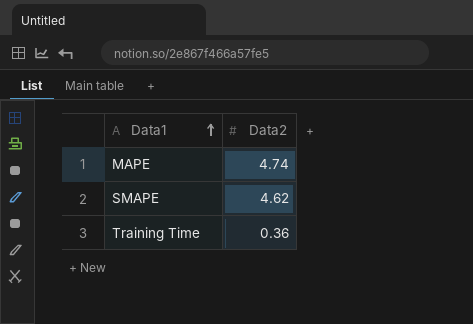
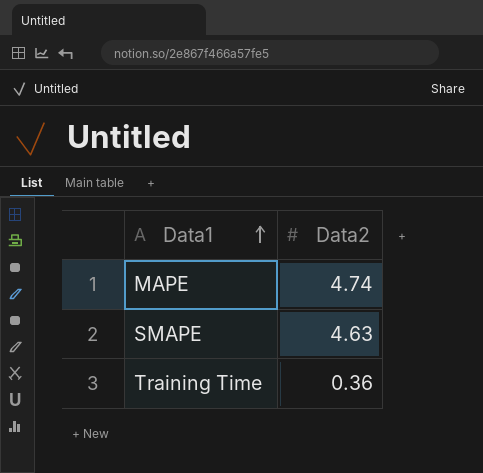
SMAPE | Data2: 4.62 -> 4.63

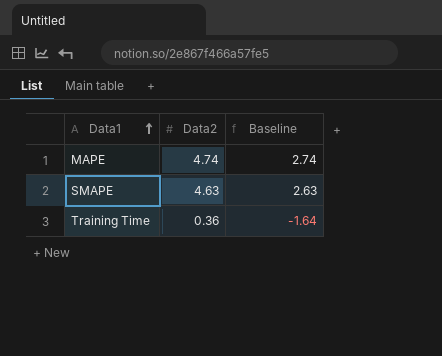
column Baseline | formula: none -> [Data2] - 2

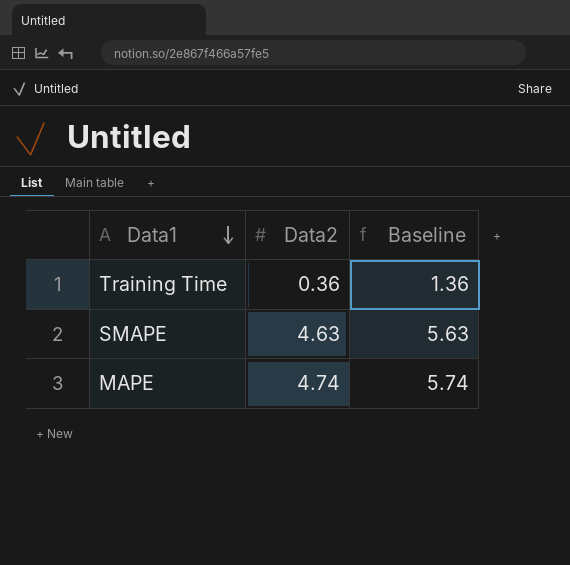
row order: Data1 ascending -> Data1 descending
column Baseline | formula: [Data2] - 2 -> [Data2] + 1

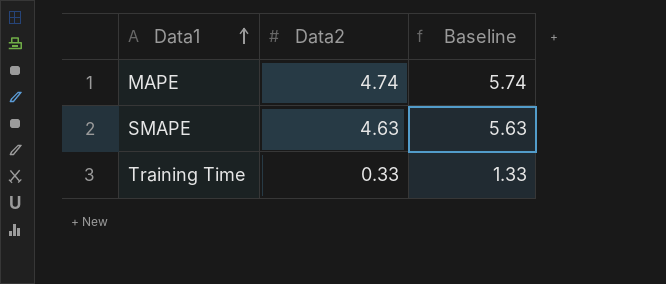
row order: Data1 descending -> Data1 ascending
Training Time | Data2: 0.36 -> 0.33
Training Time | Baseline: 1.36 -> 1.33

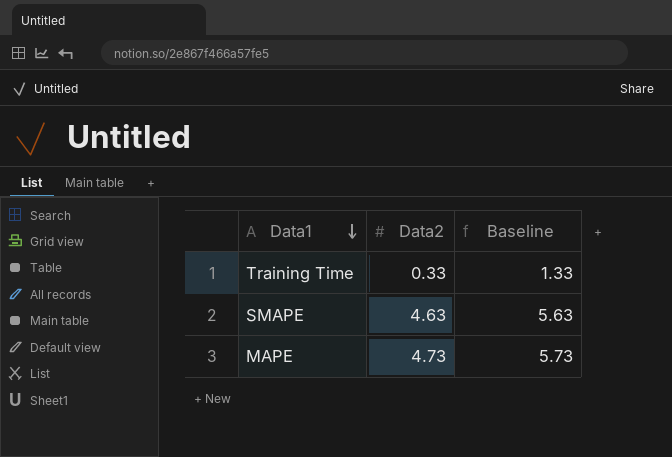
row order: Data1 ascending -> Data1 descending
MAPE | Data2: 4.74 -> 4.73
MAPE | Baseline: 5.74 -> 5.73

